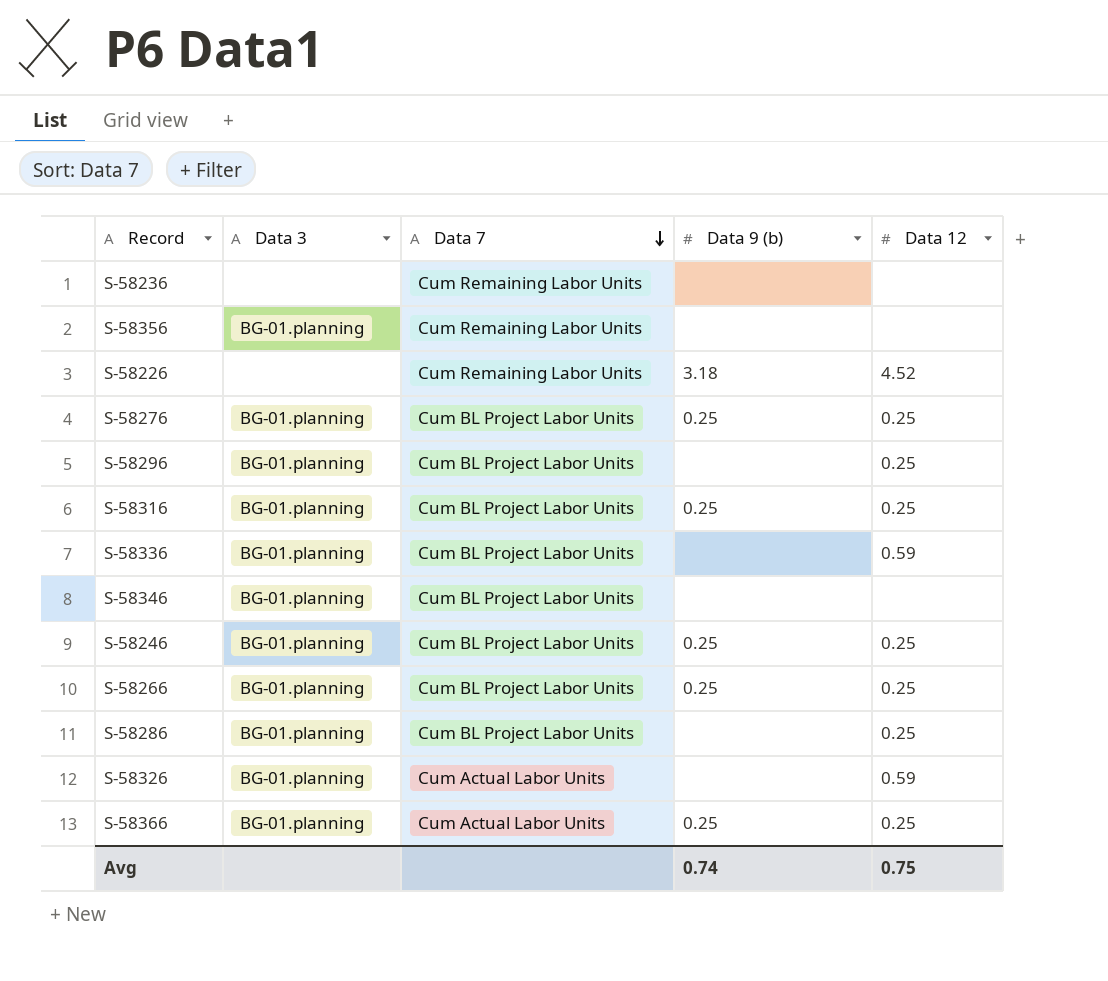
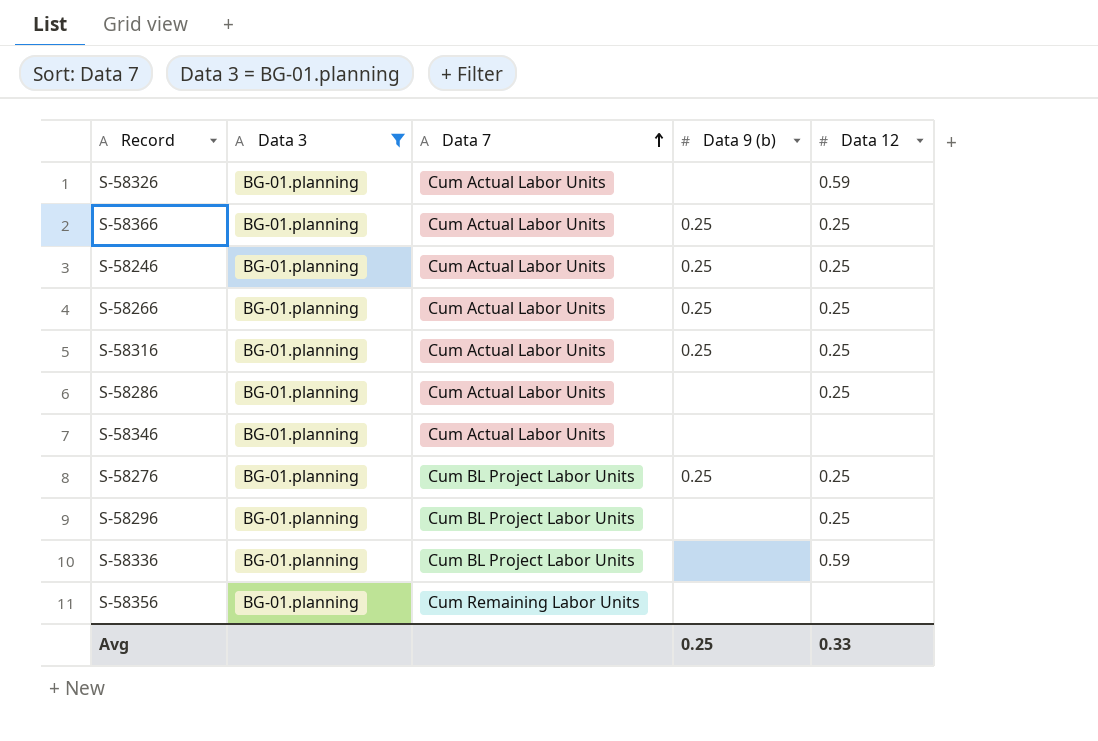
filter: none -> Data 3 = BG-01.planning
row order: Data 7 descending -> Data 7 ascending
S-58246 | Data 7: Cum BL Project Labor Units -> Cum Actual Labor Units
S-58266 | Data 7: Cum BL Project Labor Units -> Cum Actual Labor Units
S-58316 | Data 7: Cum BL Project Labor Units -> Cum Actual Labor Units
S-58286 | Data 7: Cum BL Project Labor Units -> Cum Actual Labor Units
S-58346 | Data 7: Cum BL Project Labor Units -> Cum Actual Labor Units
Avg | Data 9 (b): 0.74 -> 0.25
Avg | Data 12: 0.75 -> 0.33

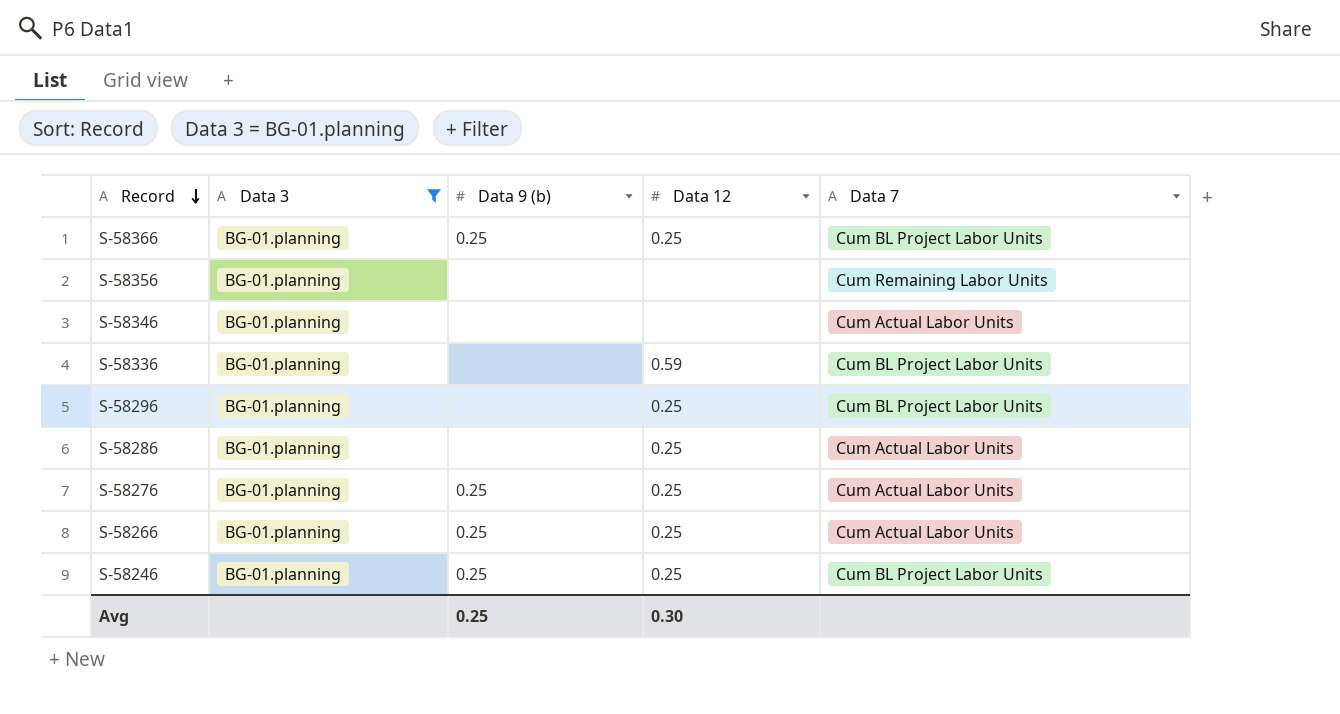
row order: Data 7 ascending -> Record descending
column Data 7 | position: 3 -> 5
row S-58326: BG-01.planning | Cum Actual Labor Units | none | 0.59 -> none
row S-58316: BG-01.planning | Cum Actual Labor Units | 0.25 | 0.25 -> none
S-58366 | Data 7: Cum Actual Labor Units -> Cum BL Project Labor Units
S-58276 | Data 7: Cum BL Project Labor Units -> Cum Actual Labor Units
S-58246 | Data 7: Cum Actual Labor Units -> Cum BL Project Labor Units
Avg | Data 12: 0.33 -> 0.30

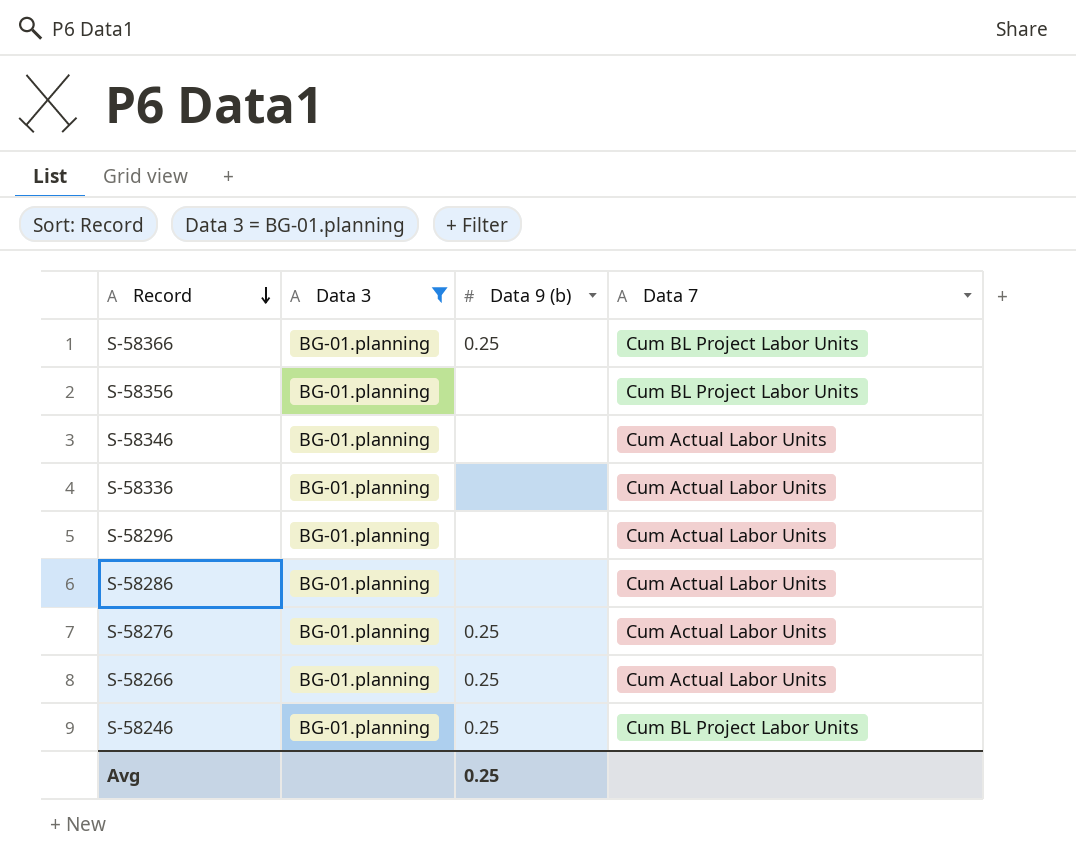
column Data 12 | position: 4 -> none
S-58356 | Data 7: Cum Remaining Labor Units -> Cum BL Project Labor Units
S-58336 | Data 7: Cum BL Project Labor Units -> Cum Actual Labor Units
S-58296 | Data 7: Cum BL Project Labor Units -> Cum Actual Labor Units

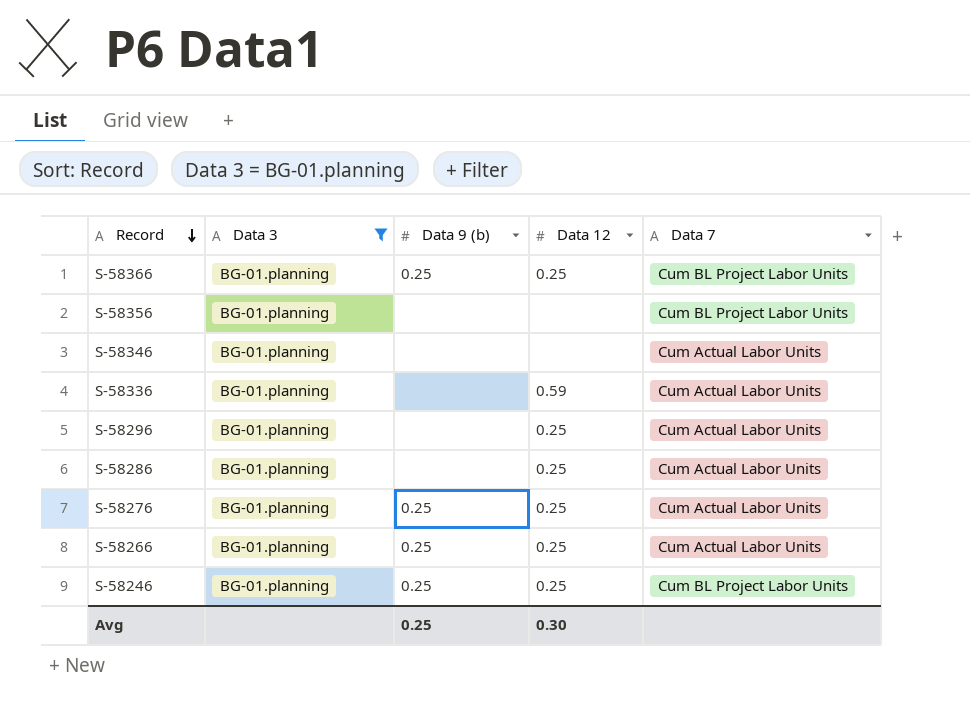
column Data 12 | position: none -> 4

